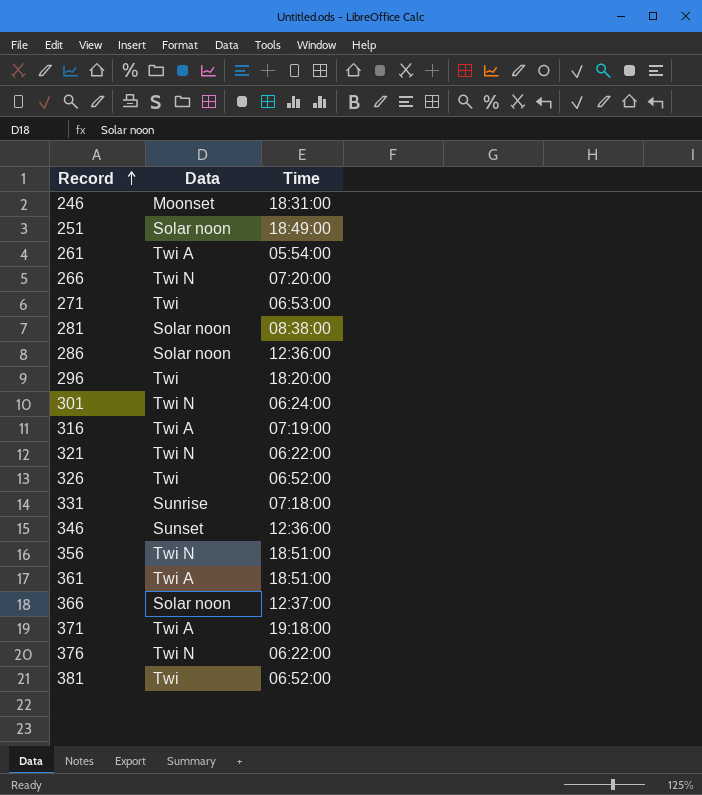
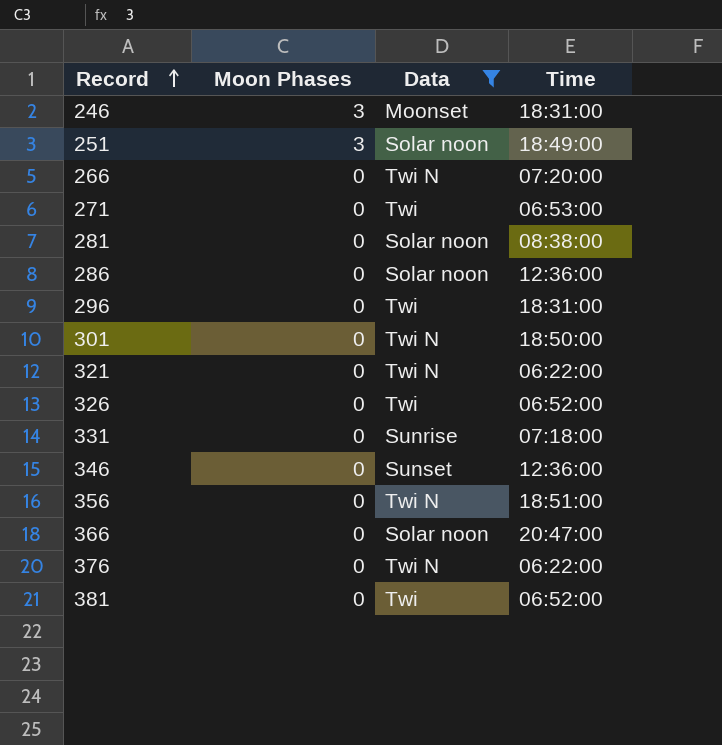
filter: none -> Data != Twi A
column Moon Phases | position: none -> 2
296 | Time: 18:20:00 -> 18:31:00
301 | Time: 06:24:00 -> 18:50:00
366 | Time: 12:37:00 -> 20:47:00

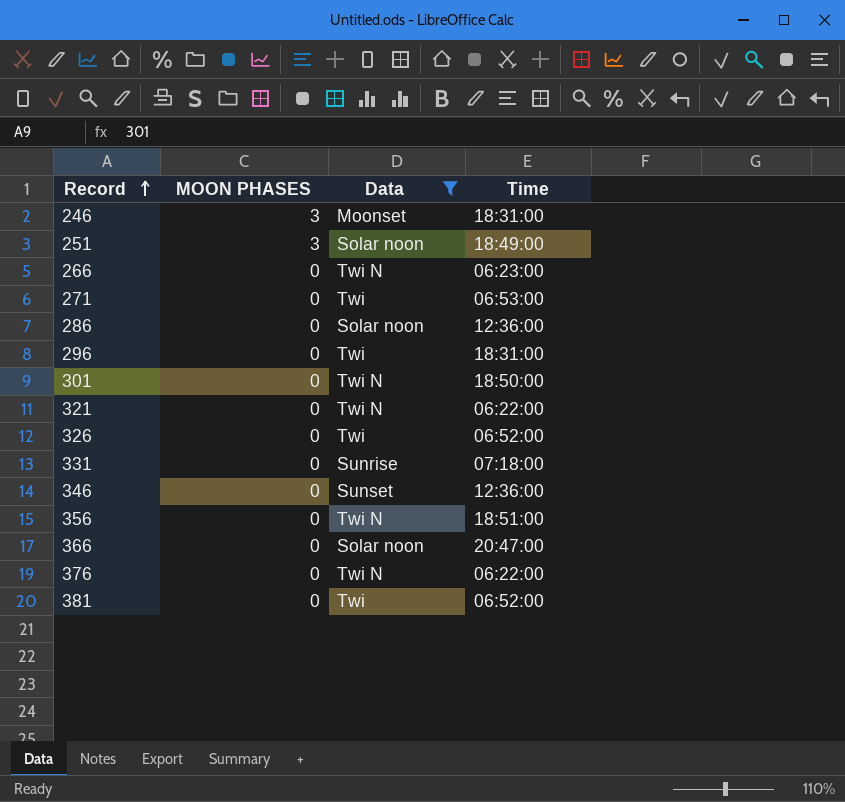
column name: Moon Phases -> MOON PHASES
row 281: 0 | Solar noon | 08:38:00 -> none
266 | Time: 07:20:00 -> 06:23:00

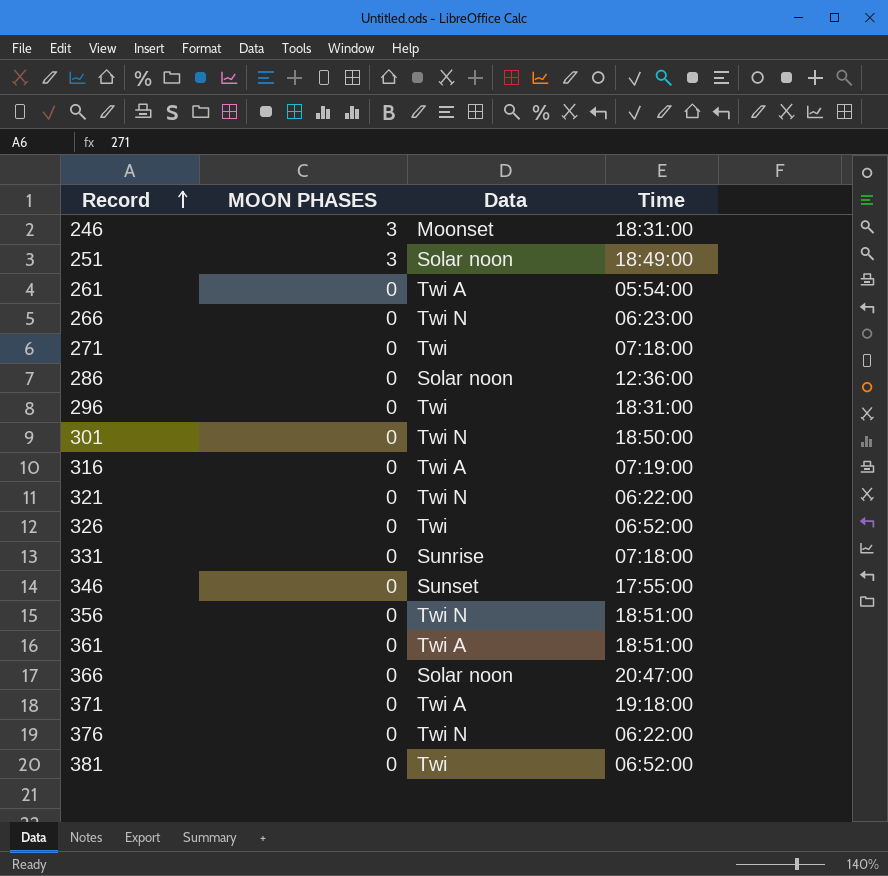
filter: Data != Twi A -> none
271 | Time: 06:53:00 -> 07:18:00
346 | Time: 12:36:00 -> 17:55:00

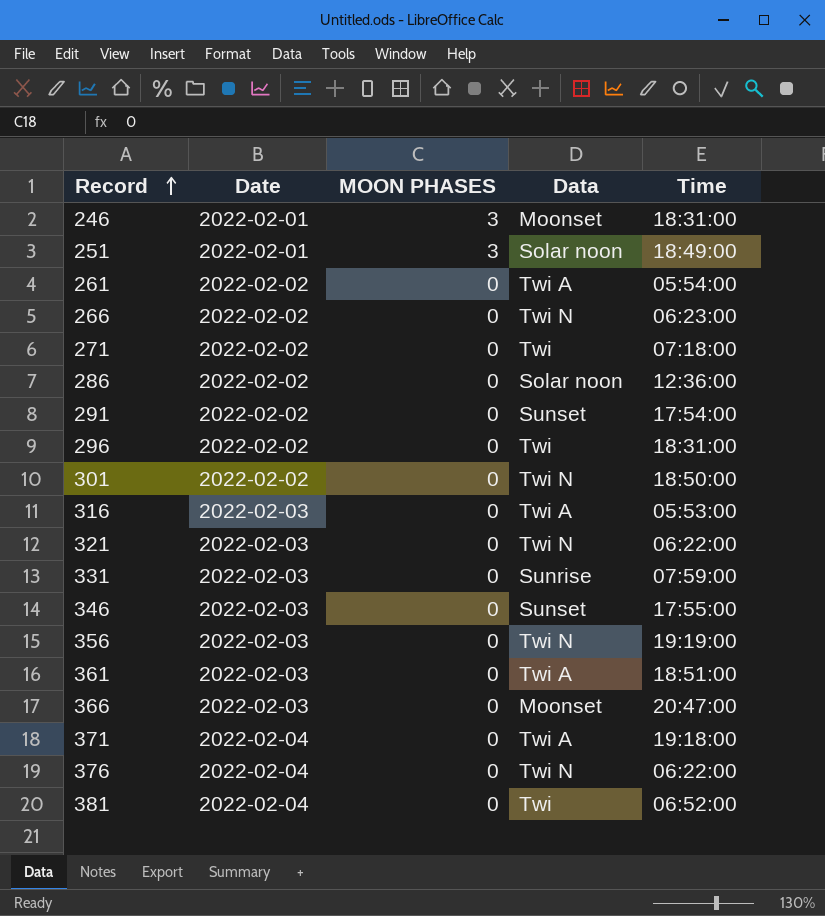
column Date | position: none -> 2
row 326: 0 | Twi | 06:52:00 -> none
row 291: none -> 2022-02-02 | 0 | Sunset | 17:54:00
316 | Time: 07:19:00 -> 05:53:00
331 | Time: 07:18:00 -> 07:59:00
356 | Time: 18:51:00 -> 19:19:00
366 | Data: Solar noon -> Moonset

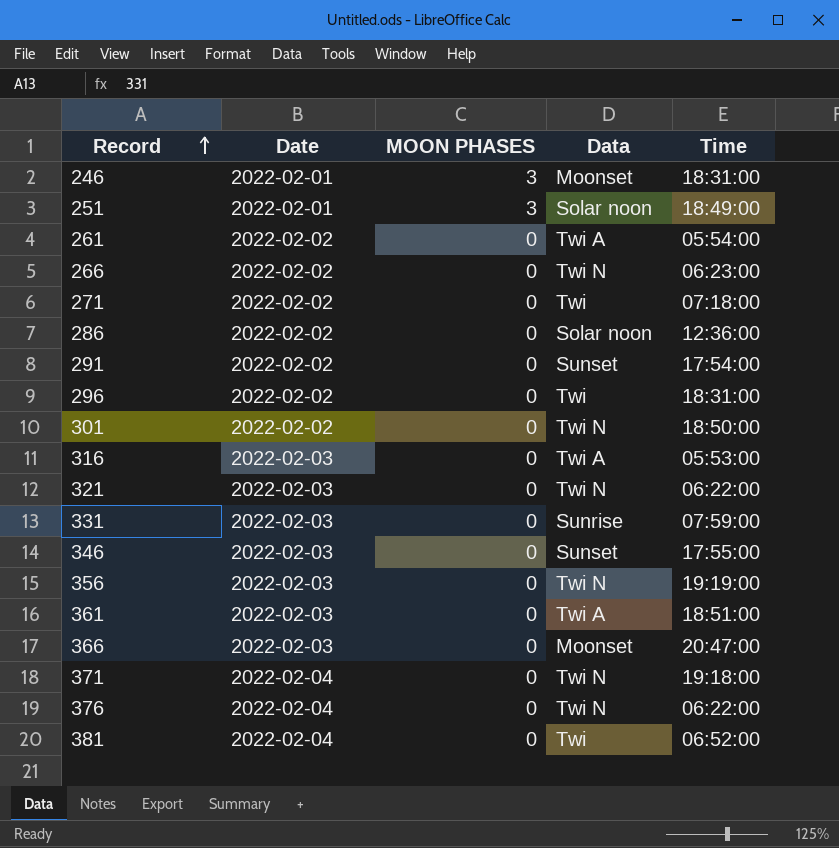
371 | Data: Twi A -> Twi N

